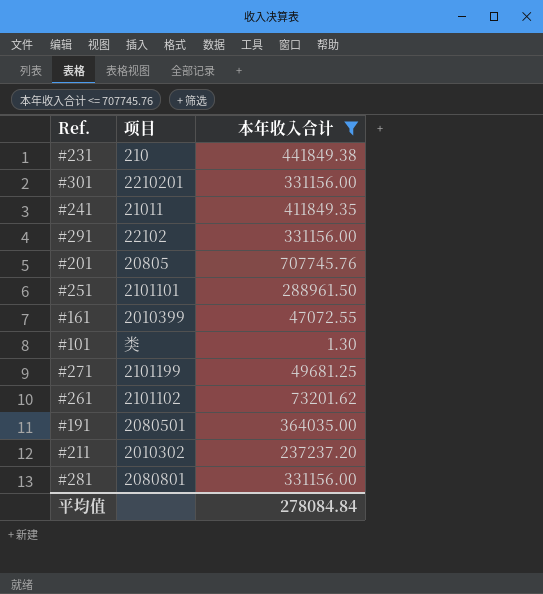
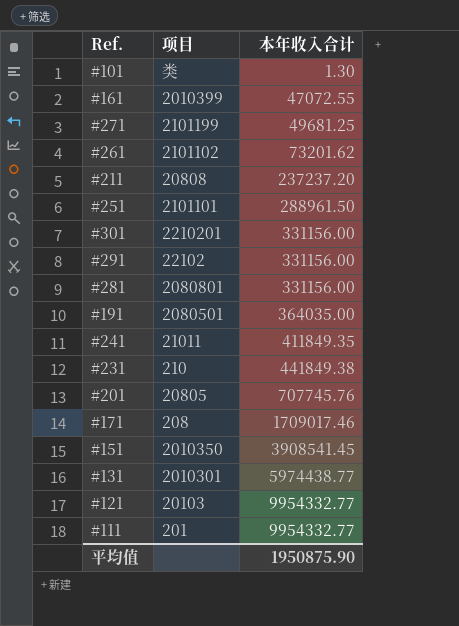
filter: 本年收入合计 <= 707745.76 -> none
row order: none -> 本年收入合计 ascending
#211 | 项目: 2010302 -> 20808
平均值 | 本年收入合计: 278084.84 -> 1950875.90

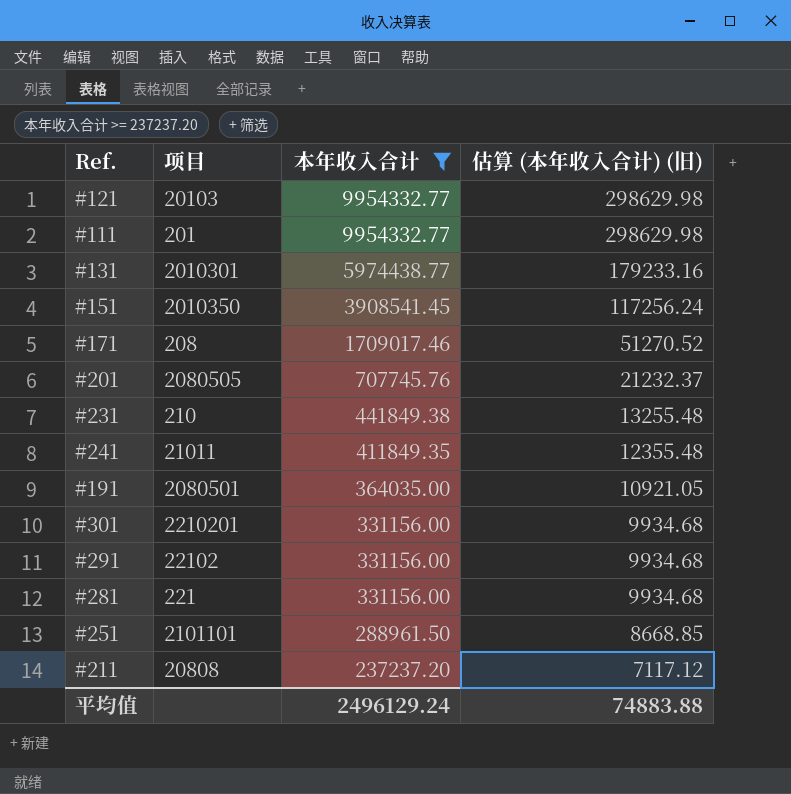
filter: none -> 本年收入合计 >= 237237.20
row order: 本年收入合计 ascending -> 本年收入合计 descending
column 估算 (本年收入合计) (旧) | formula: none -> [本年收入合计] * 0.03
#201 | 项目: 20805 -> 2080505
#281 | 项目: 2080801 -> 221
平均值 | 本年收入合计: 1950875.90 -> 2496129.24

